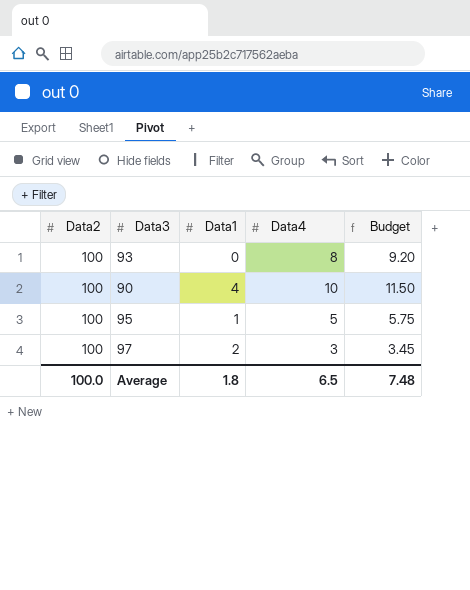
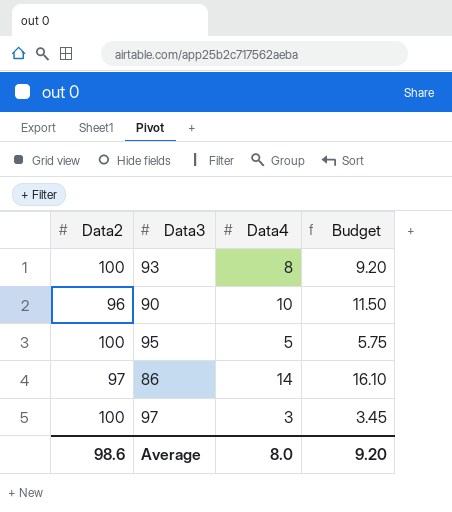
column Data1 | position: 3 -> none
90 | Data2: 100 -> 96
row 86: none -> 97 | 14 | 16.10
Average | Data2: 100.0 -> 98.6
Average | Data4: 6.5 -> 8.0
Average | Budget: 7.48 -> 9.20

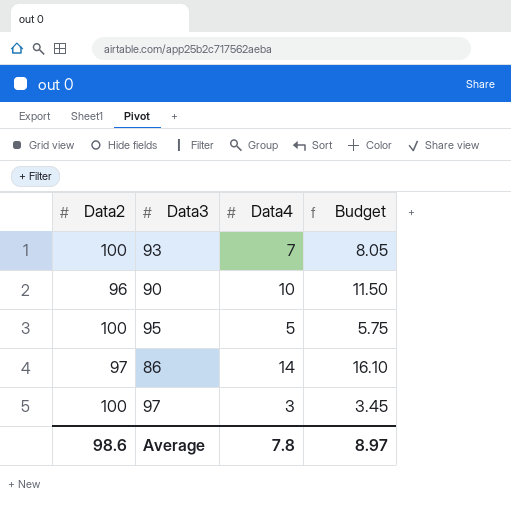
93 | Data4: 8 -> 7
93 | Budget: 9.20 -> 8.05
Average | Data4: 8.0 -> 7.8
Average | Budget: 9.20 -> 8.97

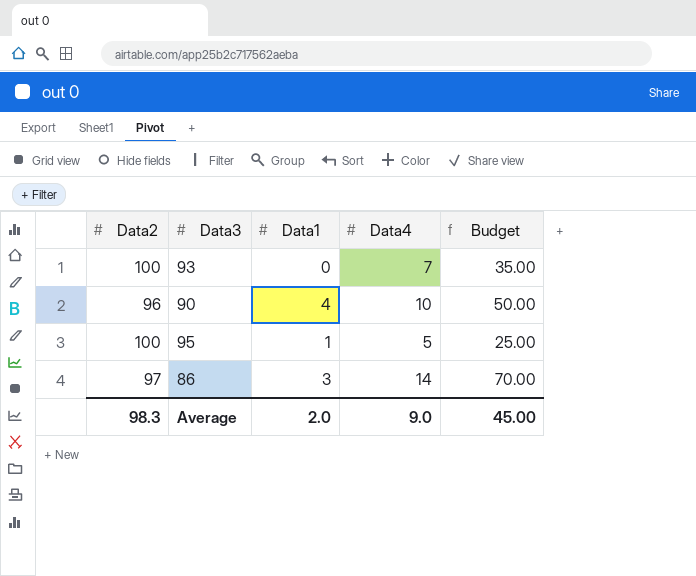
column Data1 | position: none -> 3
column Budget | formula: [Data4] * 1.15 -> [Data4] * 5
row 97: 100 | 3 | 3.45 -> none
Average | Data2: 98.6 -> 98.3
Average | Data4: 7.8 -> 9.0
Average | Budget: 8.97 -> 45.00

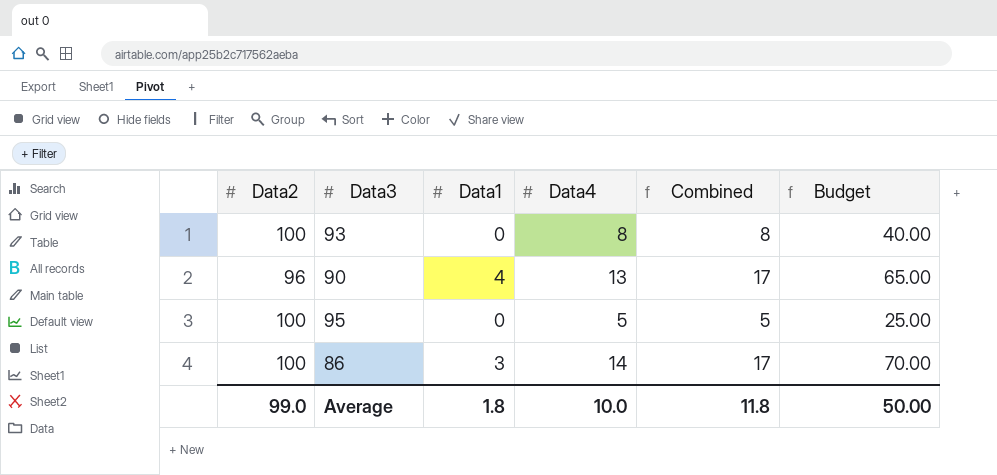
column Combined | formula: none -> [Data1] + [Data4]
93 | Data4: 7 -> 8
93 | Budget: 35.00 -> 40.00
90 | Data4: 10 -> 13
90 | Budget: 50.00 -> 65.00
95 | Data1: 1 -> 0
86 | Data2: 97 -> 100
Average | Data2: 98.3 -> 99.0
Average | Data1: 2.0 -> 1.8
Average | Data4: 9.0 -> 10.0
Average | Budget: 45.00 -> 50.00

